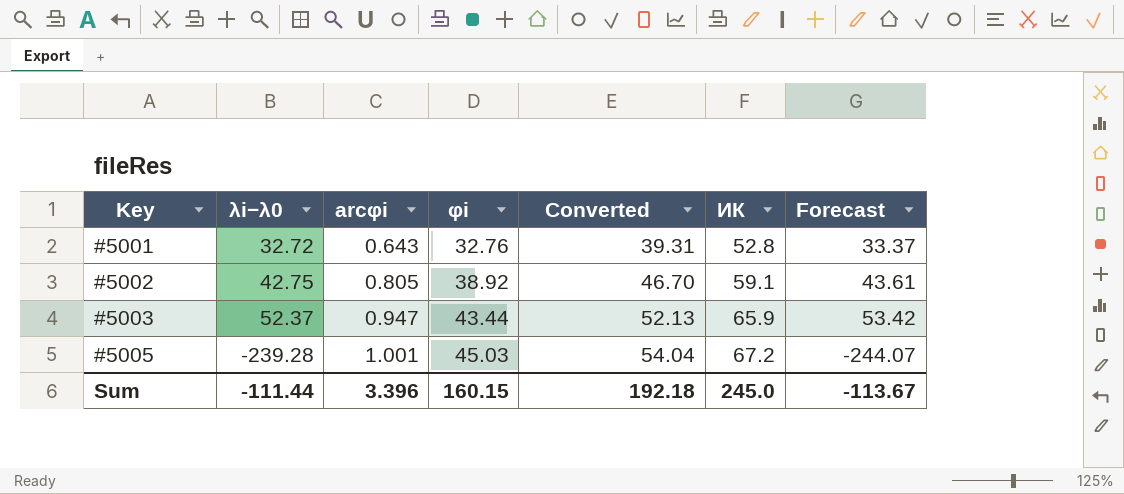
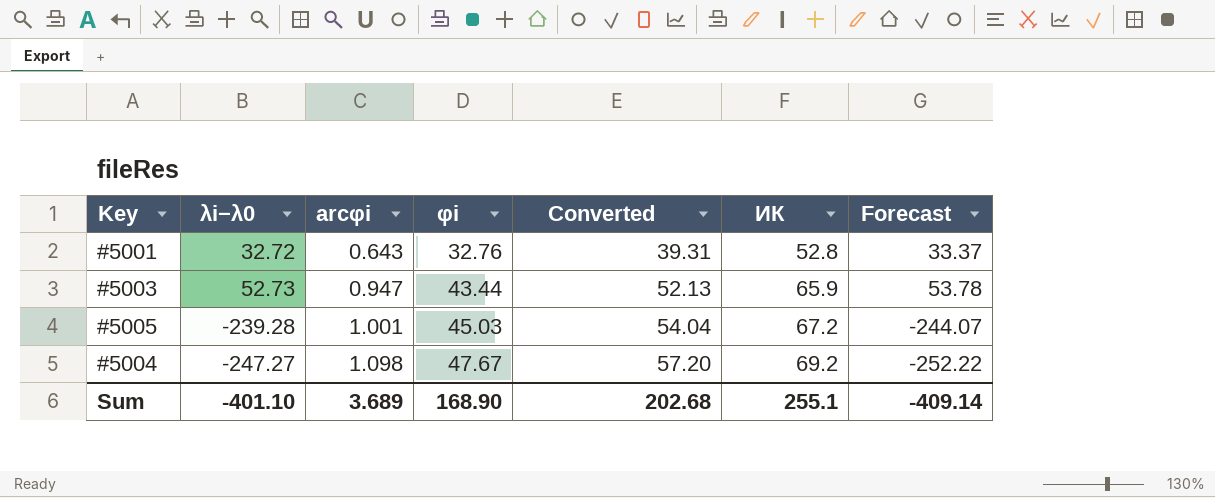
row #5002: 42.75 | 0.805 | 38.92 | 46.70 | 59.1 | 43.61 -> none
#5003 | λi−λ0: 52.37 -> 52.73
#5003 | Forecast: 53.42 -> 53.78
row #5004: none -> -247.27 | 1.098 | 47.67 | 57.20 | 69.2 | -252.22
Sum | λi−λ0: -111.44 -> -401.10
Sum | arcφi: 3.396 -> 3.689
Sum | φi: 160.15 -> 168.90
Sum | Converted: 192.18 -> 202.68
Sum | ИК: 245.0 -> 255.1
Sum | Forecast: -113.67 -> -409.14

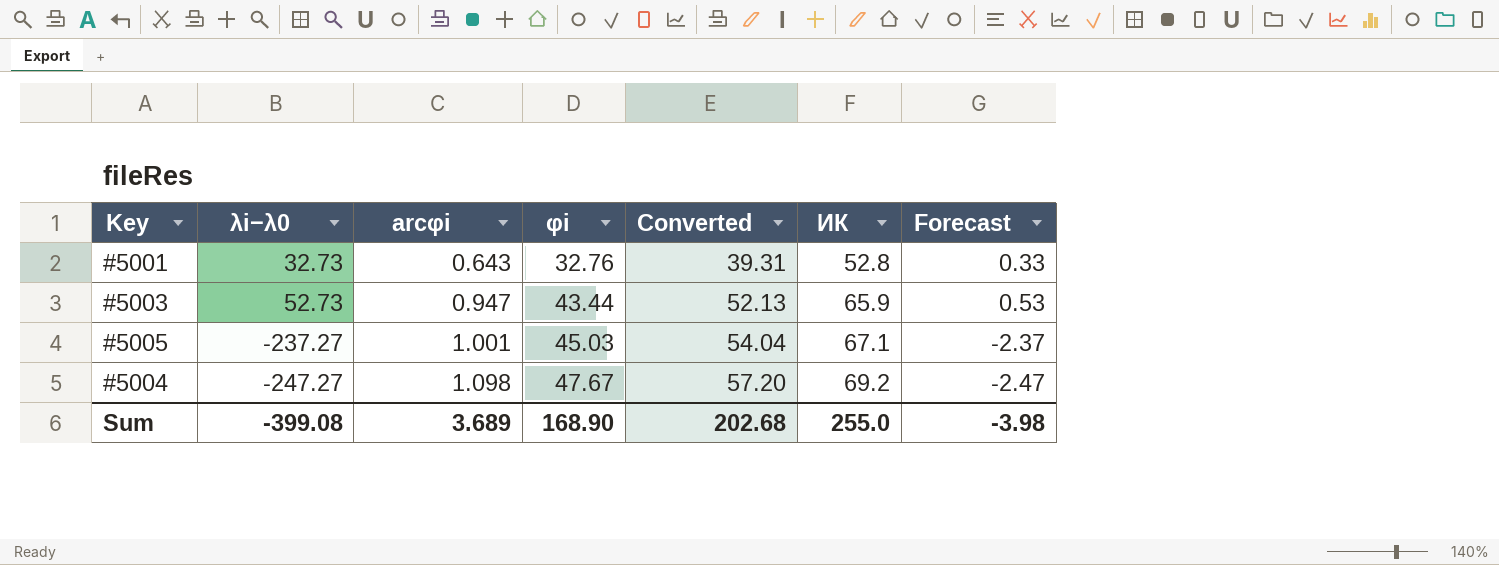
column Forecast | formula: [λi−λ0] * 1.02 -> [λi−λ0] * 0.01
#5001 | λi−λ0: 32.72 -> 32.73
#5005 | λi−λ0: -239.28 -> -237.27
#5005 | ИК: 67.2 -> 67.1
Sum | λi−λ0: -401.10 -> -399.08
Sum | ИК: 255.1 -> 255.0
Sum | Forecast: -409.14 -> -3.98

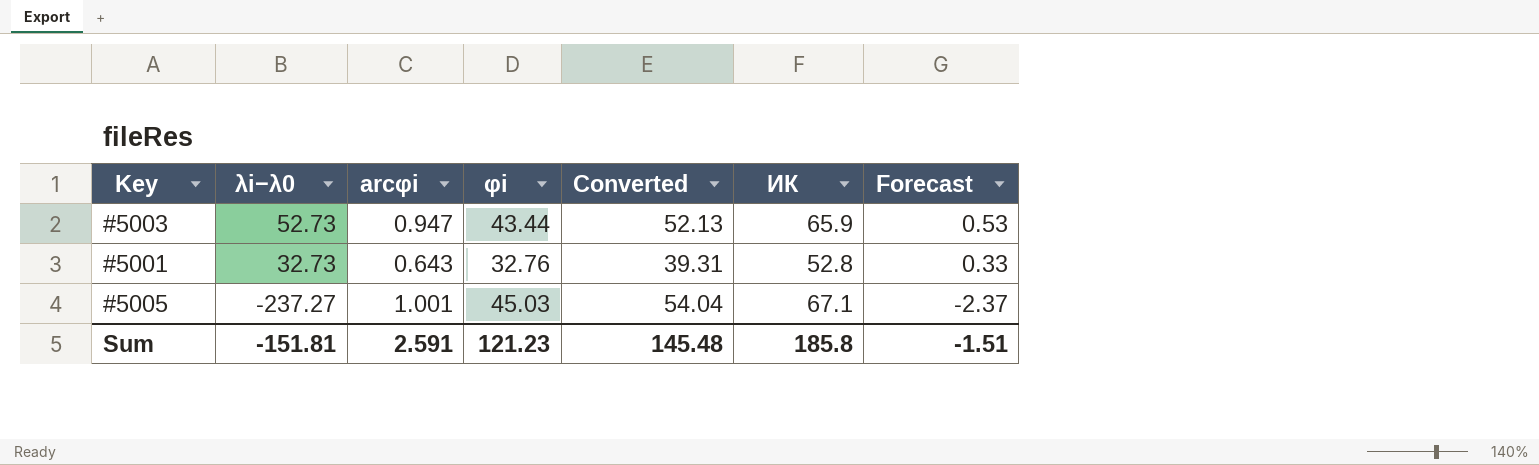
row order: arcφi ascending -> λi−λ0 descending
row #5004: -247.27 | 1.098 | 47.67 | 57.20 | 69.2 | -2.47 -> none
Sum | λi−λ0: -399.08 -> -151.81
Sum | arcφi: 3.689 -> 2.591
Sum | φi: 168.90 -> 121.23
Sum | Converted: 202.68 -> 145.48
Sum | ИК: 255.0 -> 185.8
Sum | Forecast: -3.98 -> -1.51

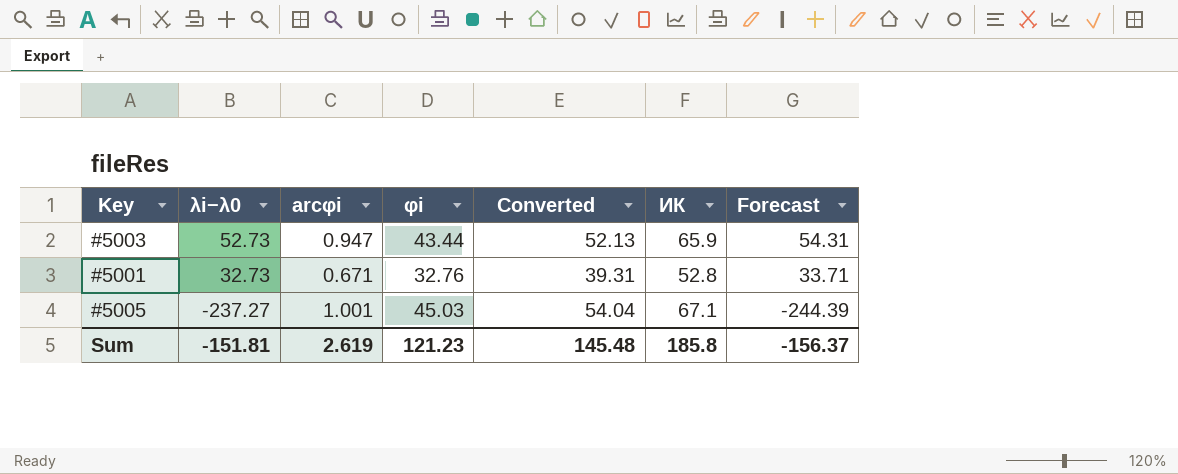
column Forecast | formula: [λi−λ0] * 0.01 -> [λi−λ0] * 1.03
#5001 | arcφi: 0.643 -> 0.671
Sum | arcφi: 2.591 -> 2.619
Sum | Forecast: -1.51 -> -156.37

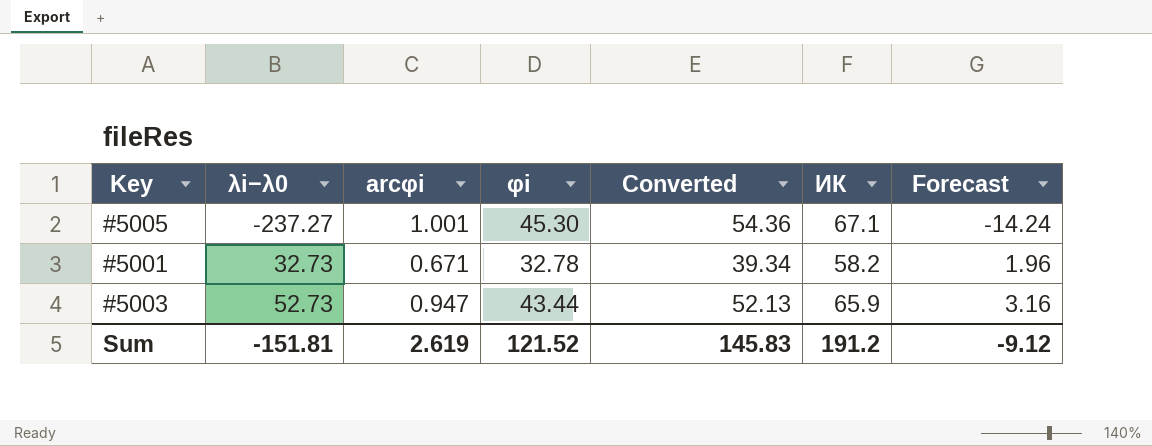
row order: λi−λ0 descending -> λi−λ0 ascending
column Forecast | formula: [λi−λ0] * 1.03 -> [λi−λ0] * 0.06
#5005 | φi: 45.03 -> 45.30
#5005 | Converted: 54.04 -> 54.36
#5001 | φi: 32.76 -> 32.78
#5001 | Converted: 39.31 -> 39.34
#5001 | ИК: 52.8 -> 58.2
Sum | φi: 121.23 -> 121.52
Sum | Converted: 145.48 -> 145.83
Sum | ИК: 185.8 -> 191.2
Sum | Forecast: -156.37 -> -9.12

